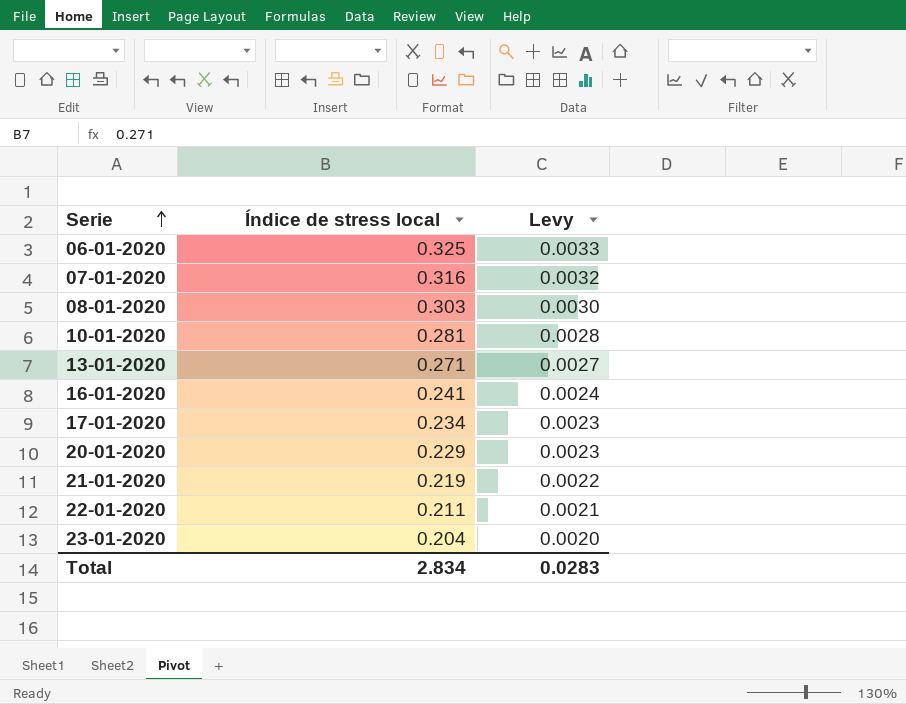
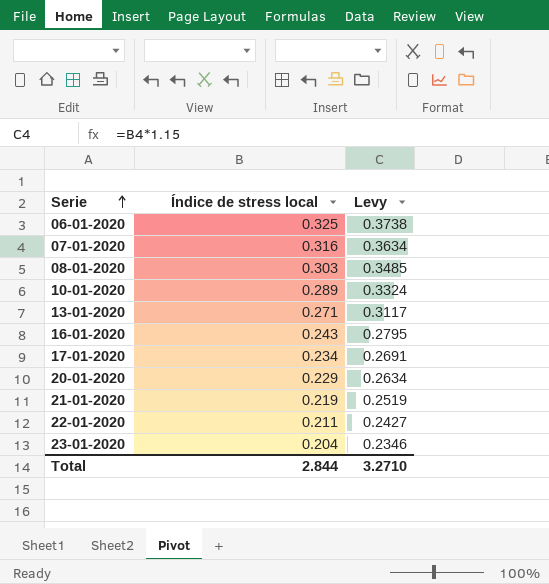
column Levy | formula: [Índice de stress local] * 0.01 -> [Índice de stress local] * 1.15
10-01-2020 | Índice de stress local: 0.281 -> 0.289
16-01-2020 | Índice de stress local: 0.241 -> 0.243
Total | Índice de stress local: 2.834 -> 2.844
Total | Levy: 0.0283 -> 3.2710

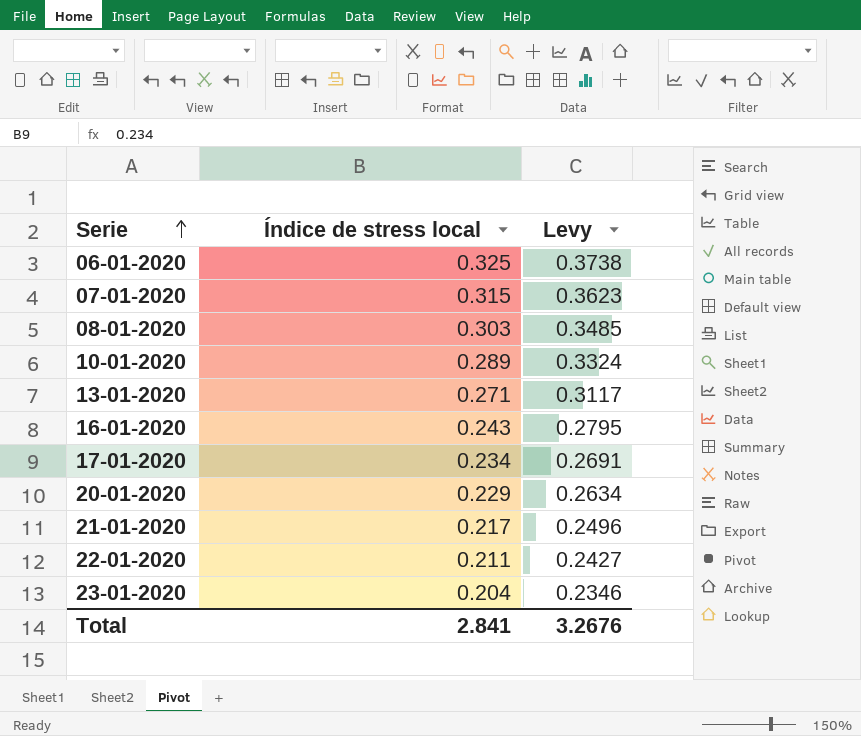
07-01-2020 | Índice de stress local: 0.316 -> 0.315
07-01-2020 | Levy: 0.3634 -> 0.3623
21-01-2020 | Índice de stress local: 0.219 -> 0.217
21-01-2020 | Levy: 0.2519 -> 0.2496
Total | Índice de stress local: 2.844 -> 2.841
Total | Levy: 3.2710 -> 3.2676

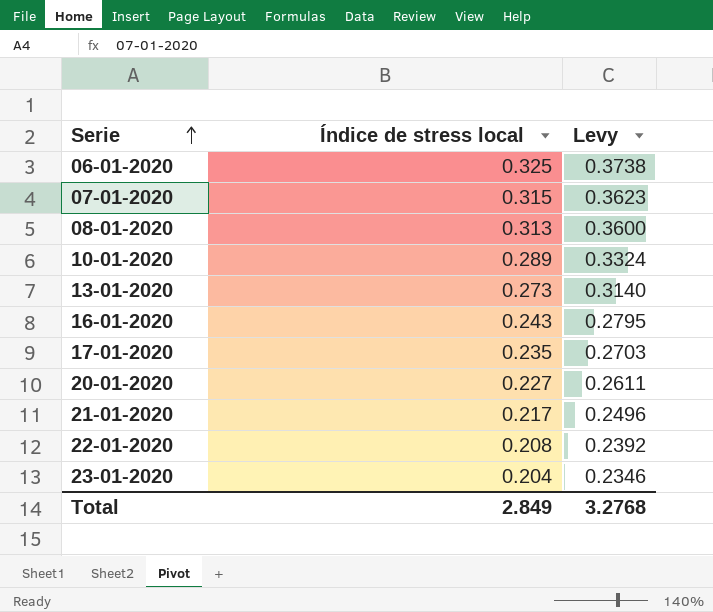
08-01-2020 | Índice de stress local: 0.303 -> 0.313
08-01-2020 | Levy: 0.3485 -> 0.3600
13-01-2020 | Índice de stress local: 0.271 -> 0.273
13-01-2020 | Levy: 0.3117 -> 0.3140
17-01-2020 | Índice de stress local: 0.234 -> 0.235
17-01-2020 | Levy: 0.2691 -> 0.2703
20-01-2020 | Índice de stress local: 0.229 -> 0.227
20-01-2020 | Levy: 0.2634 -> 0.2611
22-01-2020 | Índice de stress local: 0.211 -> 0.208
22-01-2020 | Levy: 0.2427 -> 0.2392
Total | Índice de stress local: 2.841 -> 2.849
Total | Levy: 3.2676 -> 3.2768

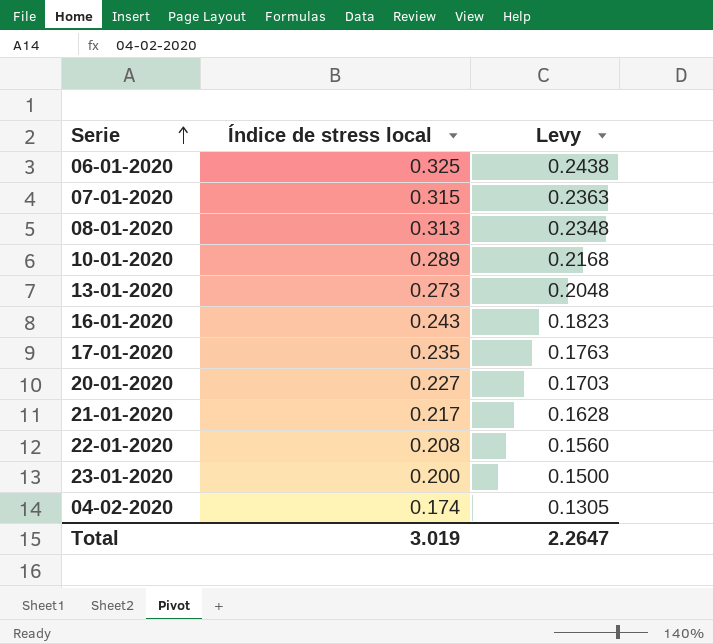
column Levy | formula: [Índice de stress local] * 1.15 -> [Índice de stress local] * 0.75
23-01-2020 | Índice de stress local: 0.204 -> 0.200
row 04-02-2020: none -> 0.174 | 0.1305
Total | Índice de stress local: 2.849 -> 3.019
Total | Levy: 3.2768 -> 2.2647

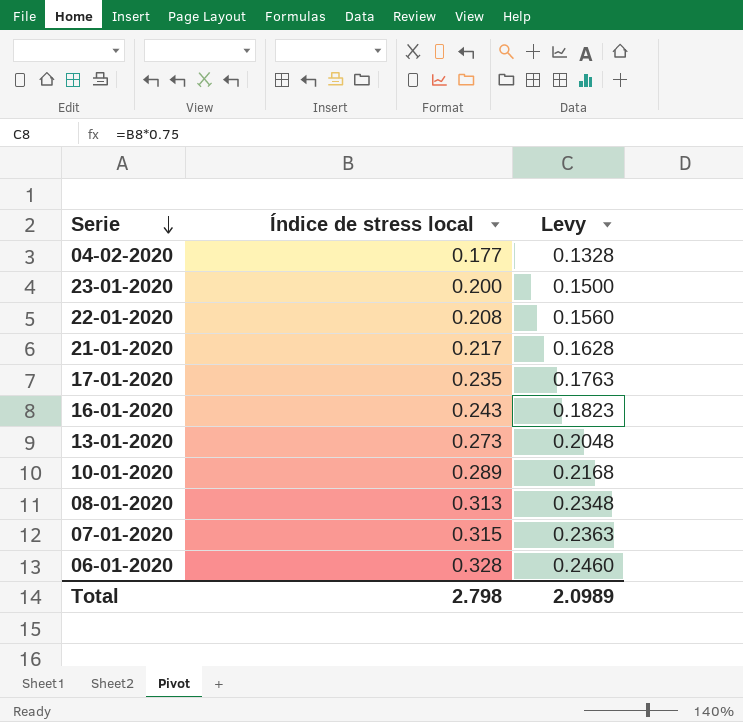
row order: Serie ascending -> Serie descending
row 20-01-2020: 0.227 | 0.1703 -> none
04-02-2020 | Índice de stress local: 0.174 -> 0.177
04-02-2020 | Levy: 0.1305 -> 0.1328
06-01-2020 | Índice de stress local: 0.325 -> 0.328
06-01-2020 | Levy: 0.2438 -> 0.2460
Total | Índice de stress local: 3.019 -> 2.798
Total | Levy: 2.2647 -> 2.0989

